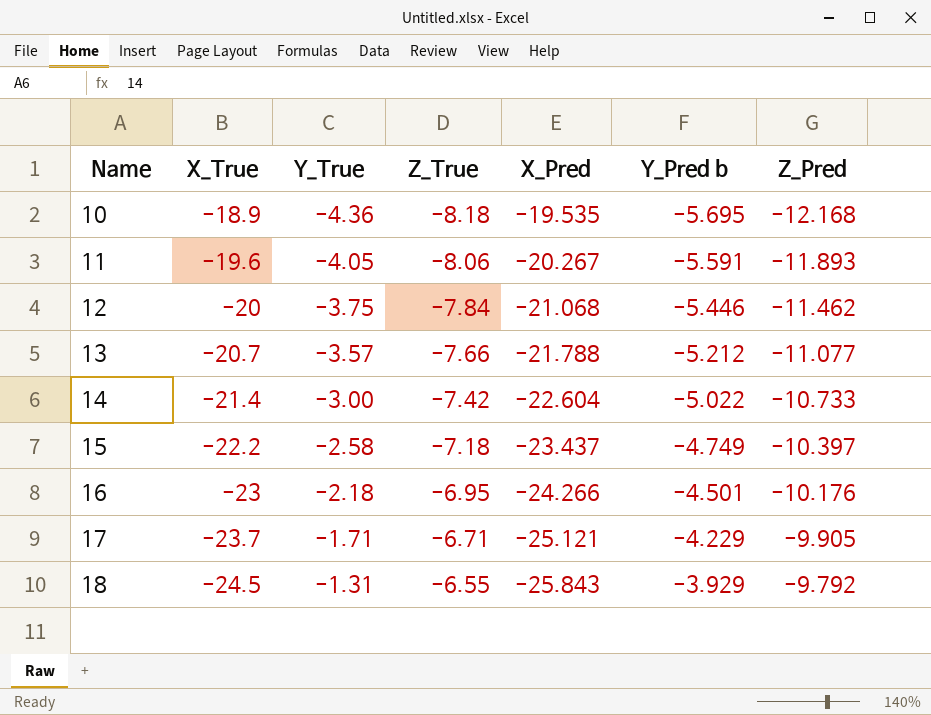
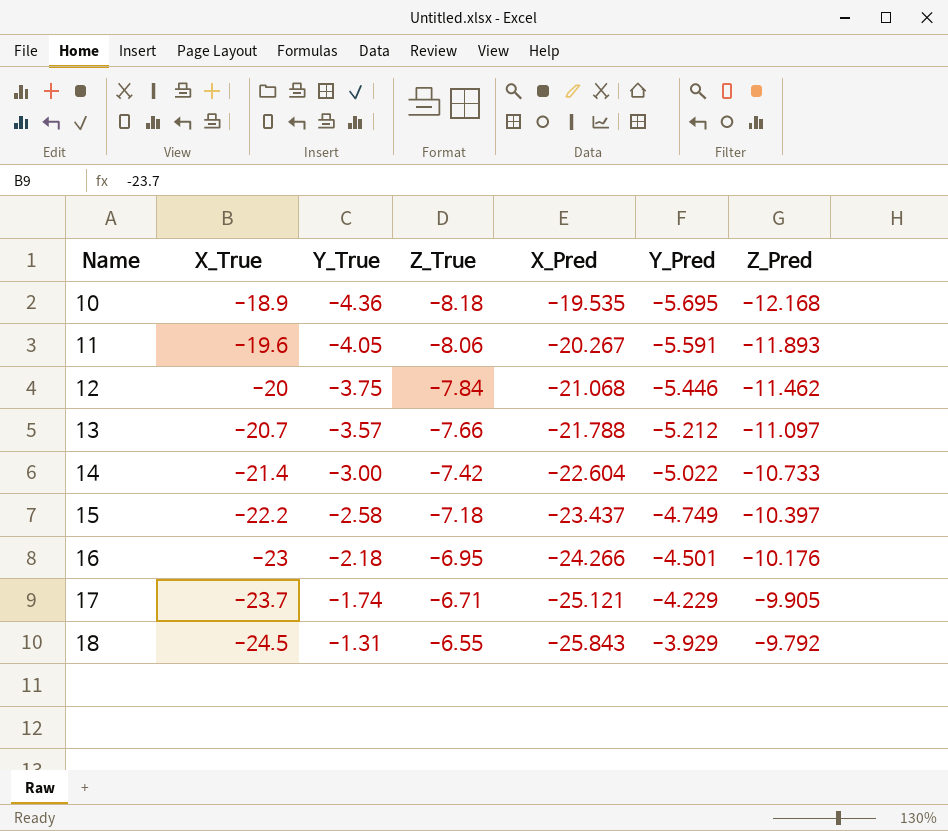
column name: Y_Pred b -> Y_Pred
13 | Z_Pred: -11.077 -> -11.097
17 | Y_True: -1.71 -> -1.74

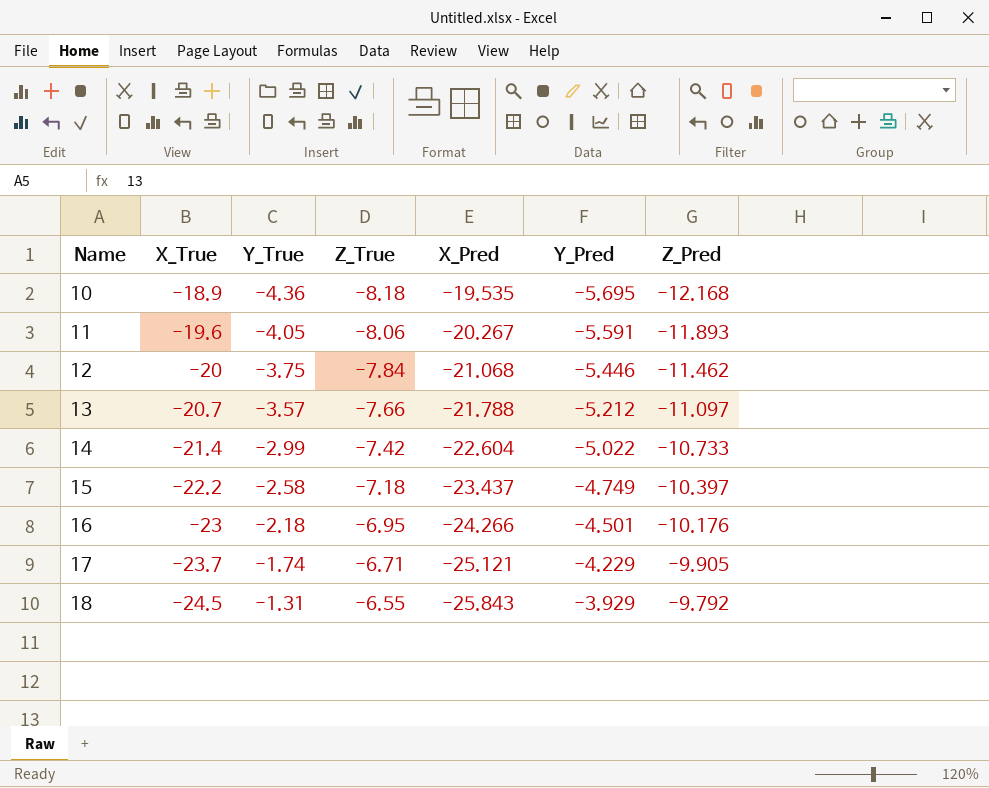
14 | Y_True: -3.00 -> -2.99

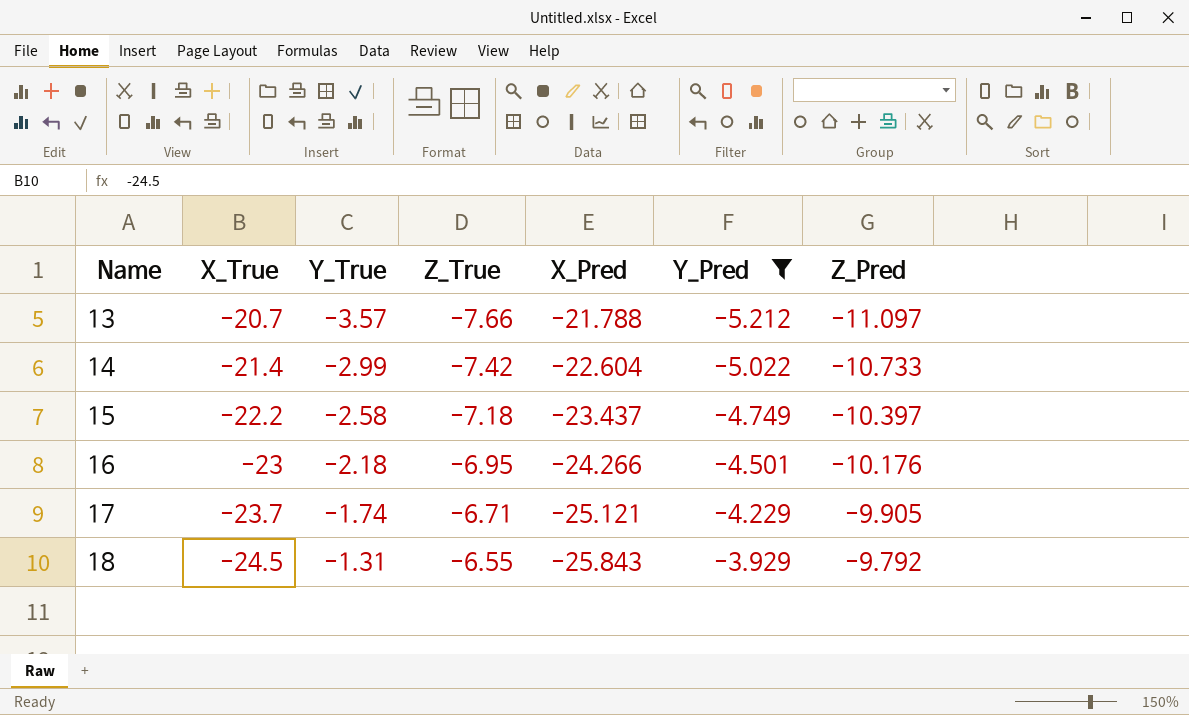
filter: none -> Y_Pred >= -5.212

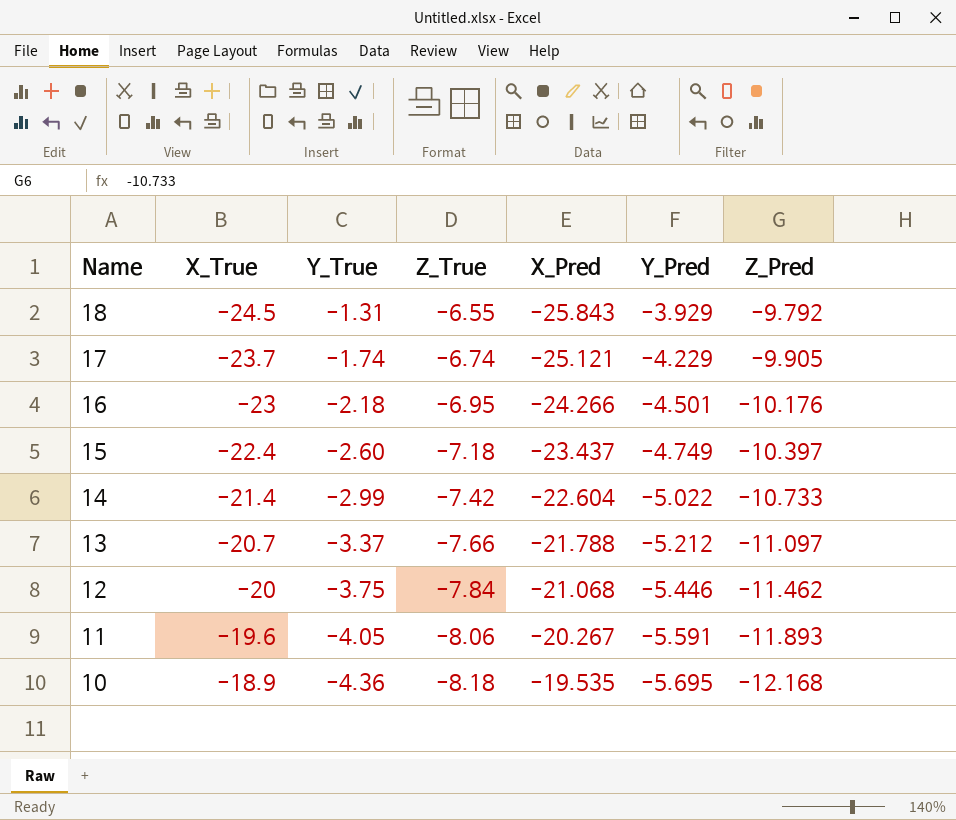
filter: Y_Pred >= -5.212 -> none
row order: Name ascending -> Name descending
17 | Z_True: -6.71 -> -6.74
15 | X_True: -22.2 -> -22.4
15 | Y_True: -2.58 -> -2.60
13 | Y_True: -3.57 -> -3.37

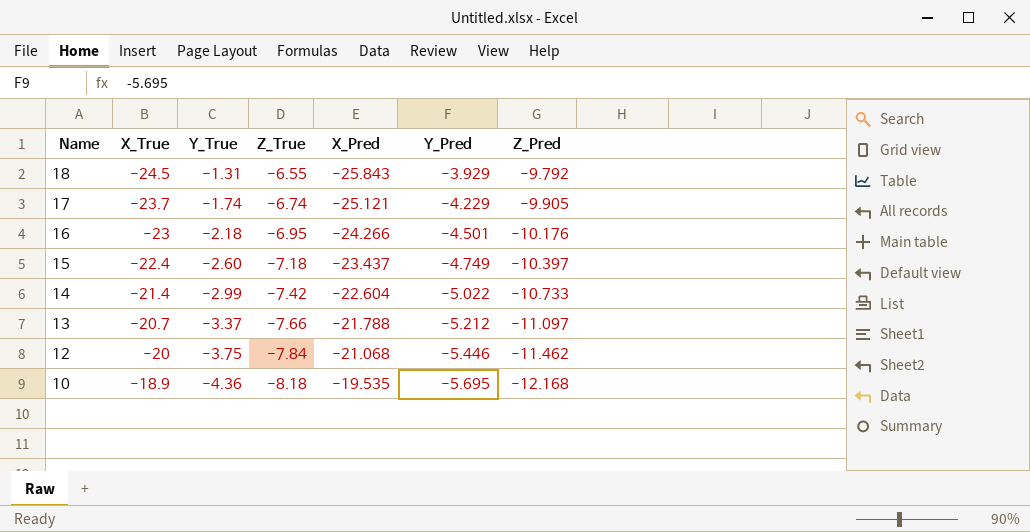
row 11: -19.6 | -4.05 | -8.06 | -20.267 | -5.591 | -11.893 -> none

